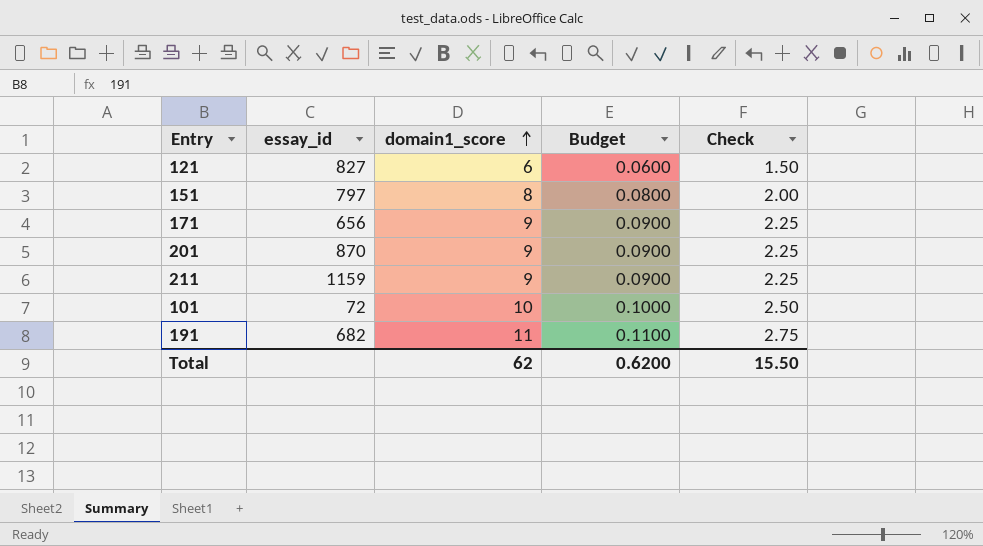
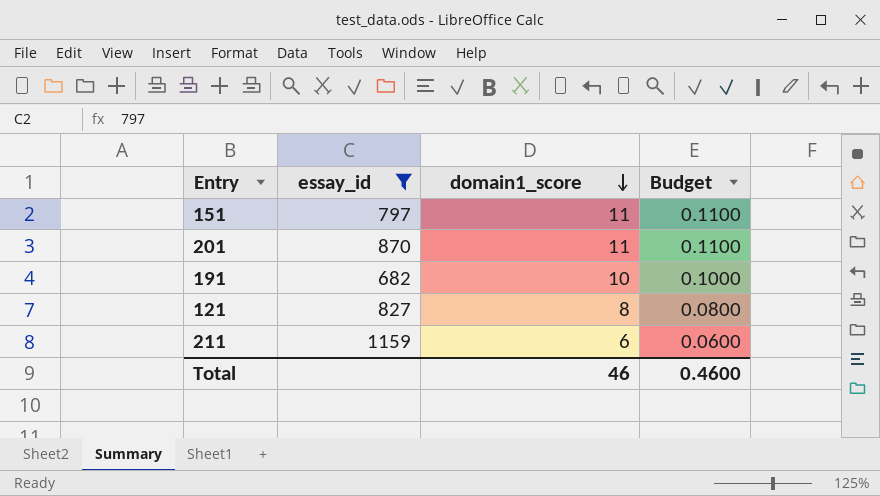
filter: none -> essay_id >= 682
row order: domain1_score ascending -> domain1_score descending
column Check | formula: [domain1_score] * 0.25 -> none
151 | domain1_score: 8 -> 11
151 | Budget: 0.0800 -> 0.1100
201 | domain1_score: 9 -> 11
201 | Budget: 0.0900 -> 0.1100
191 | domain1_score: 11 -> 10
191 | Budget: 0.1100 -> 0.1000
121 | domain1_score: 6 -> 8
121 | Budget: 0.0600 -> 0.0800
211 | domain1_score: 9 -> 6
211 | Budget: 0.0900 -> 0.0600
Total | domain1_score: 62 -> 46
Total | Budget: 0.6200 -> 0.4600

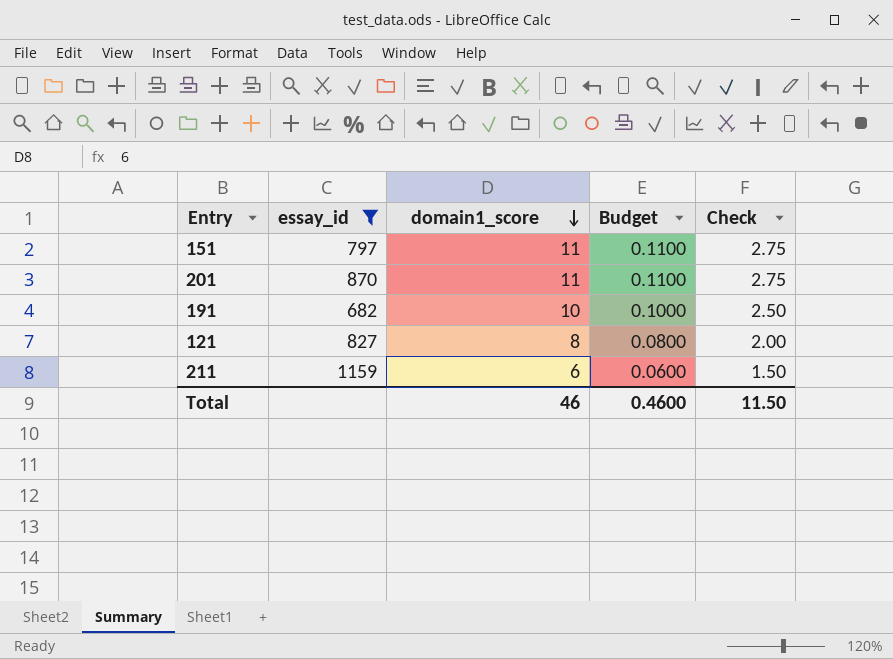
column Check | formula: none -> [domain1_score] * 0.25

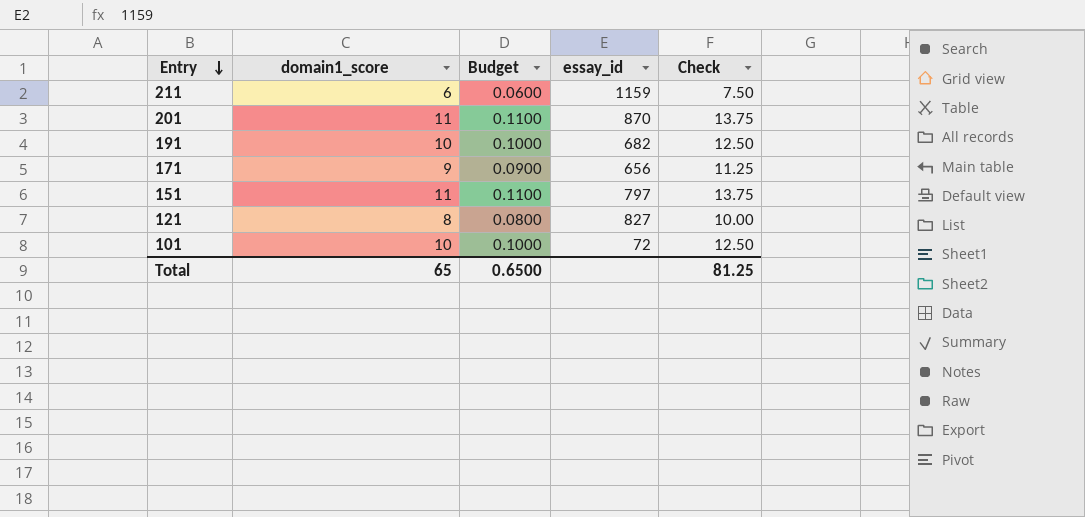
filter: essay_id >= 682 -> none
row order: domain1_score descending -> Entry descending
column essay_id | position: 2 -> 4
column Check | formula: [domain1_score] * 0.25 -> [domain1_score] * 1.25
Total | domain1_score: 46 -> 65
Total | Budget: 0.4600 -> 0.6500
Total | Check: 11.50 -> 81.25

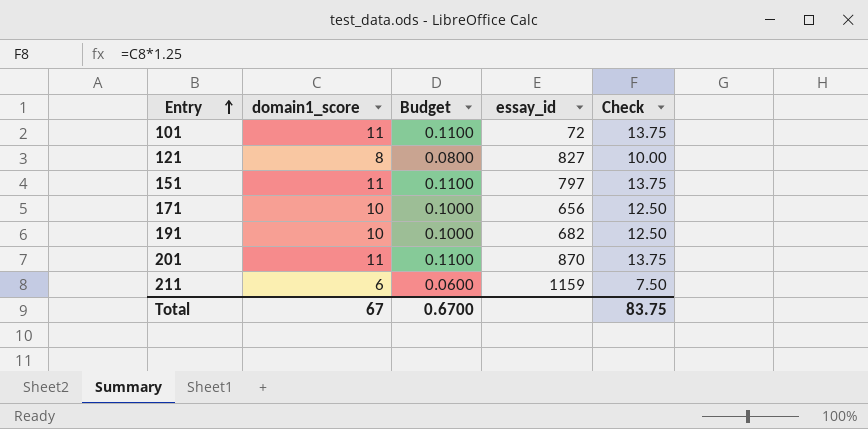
row order: Entry descending -> Entry ascending
101 | domain1_score: 10 -> 11
101 | Budget: 0.1000 -> 0.1100
101 | Check: 12.50 -> 13.75
171 | domain1_score: 9 -> 10
171 | Budget: 0.0900 -> 0.1000
171 | Check: 11.25 -> 12.50
Total | domain1_score: 65 -> 67
Total | Budget: 0.6500 -> 0.6700
Total | Check: 81.25 -> 83.75

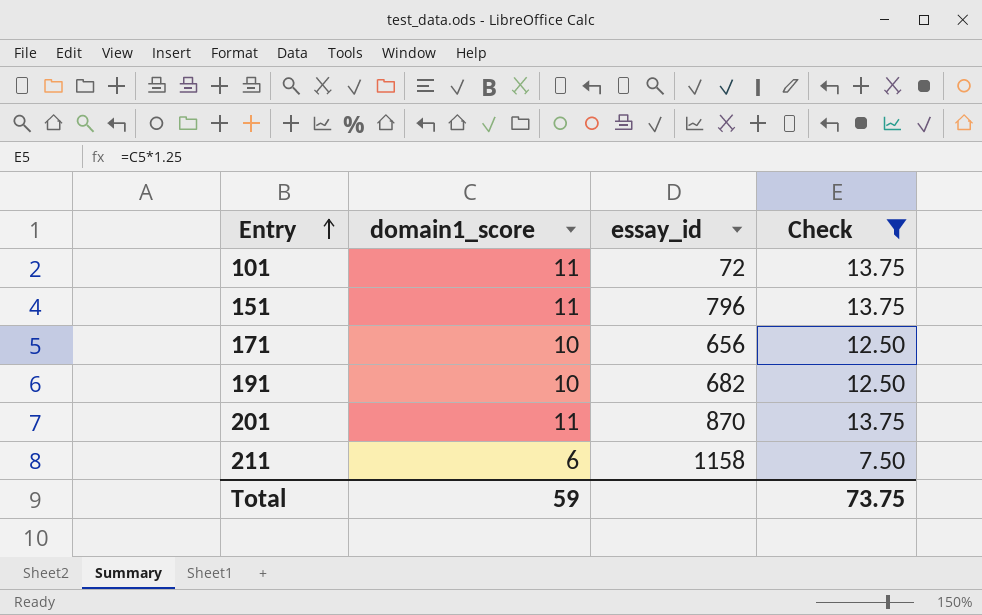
filter: none -> Check != 10.00
column Budget | formula: [domain1_score] * 0.01 -> none
151 | essay_id: 797 -> 796
211 | essay_id: 1159 -> 1158
Total | domain1_score: 67 -> 59
Total | Check: 83.75 -> 73.75

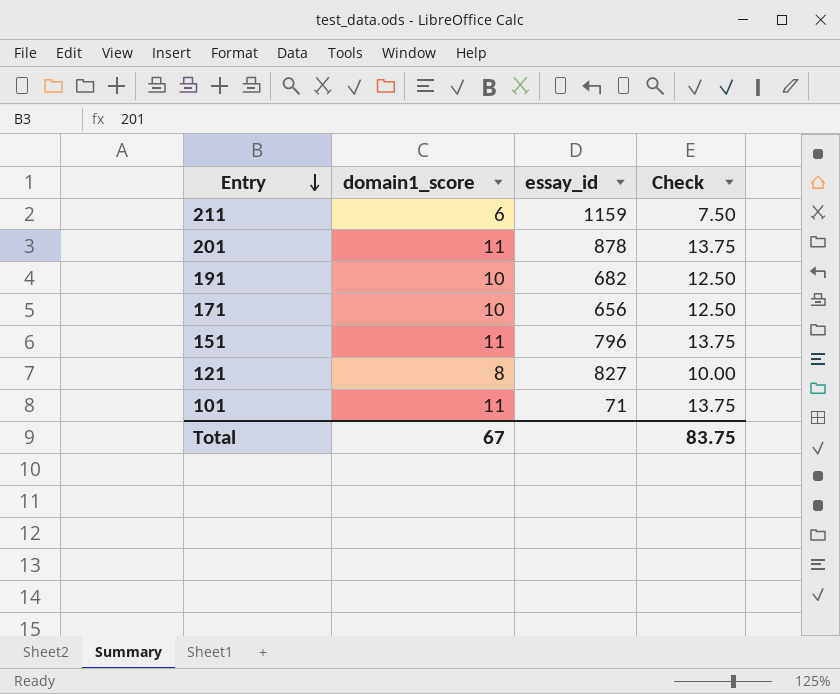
filter: Check != 10.00 -> none
row order: Entry ascending -> Entry descending
211 | essay_id: 1158 -> 1159
201 | essay_id: 870 -> 878
101 | essay_id: 72 -> 71
Total | domain1_score: 59 -> 67
Total | Check: 73.75 -> 83.75

